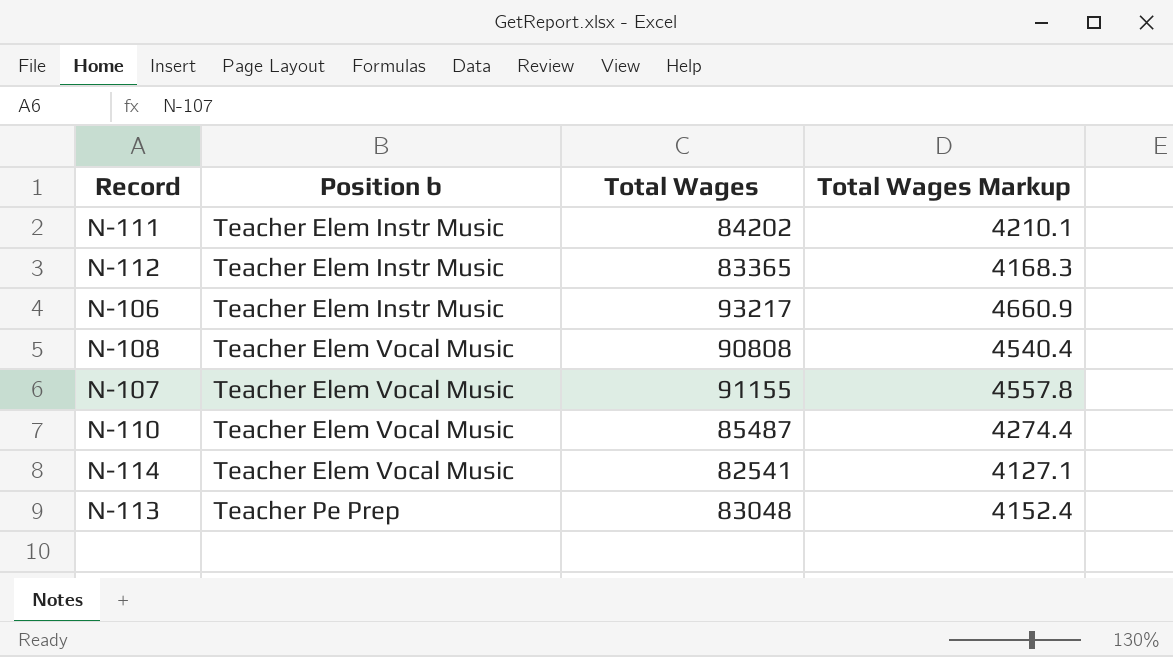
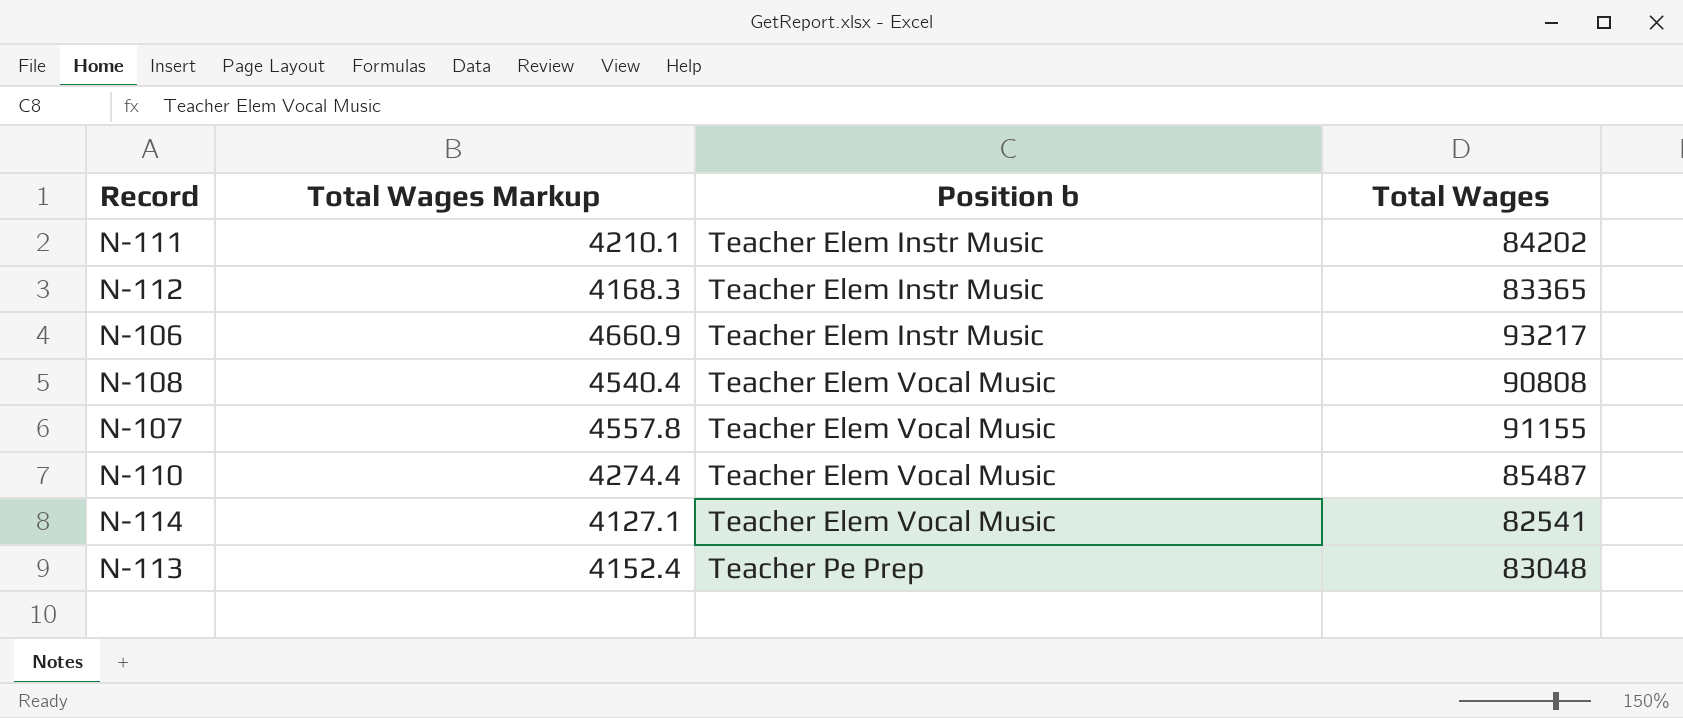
column Total Wages Markup | position: 4 -> 2

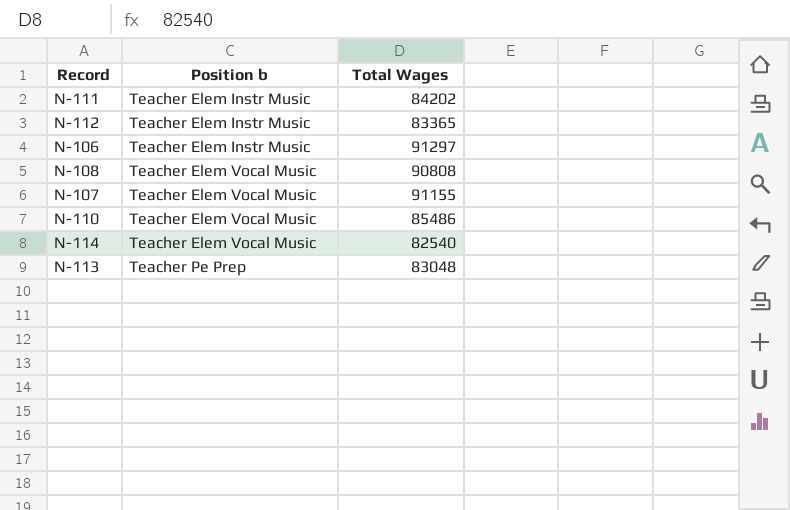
column Total Wages Markup | formula: [Total Wages] * 0.05 -> none
N-106 | Total Wages: 93217 -> 91297
N-110 | Total Wages: 85487 -> 85486
N-114 | Total Wages: 82541 -> 82540

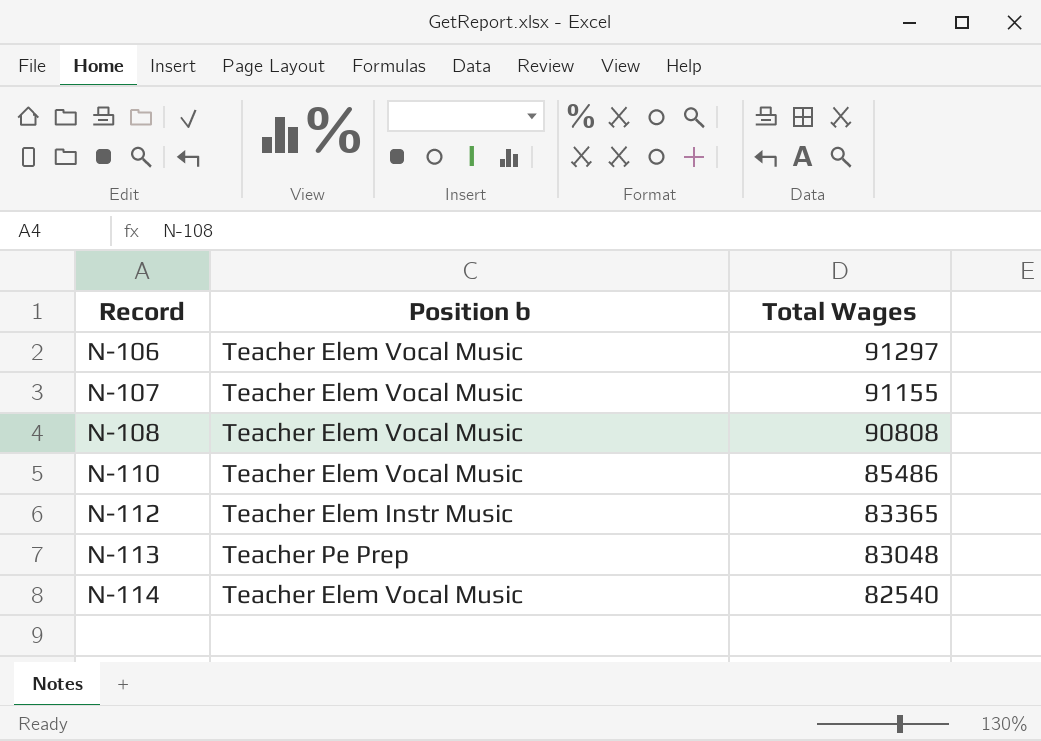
row order: Position b ascending -> Record ascending
row N-111: Teacher Elem Instr Music | 84202 -> none
N-106 | Position b: Teacher Elem Instr Music -> Teacher Elem Vocal Music

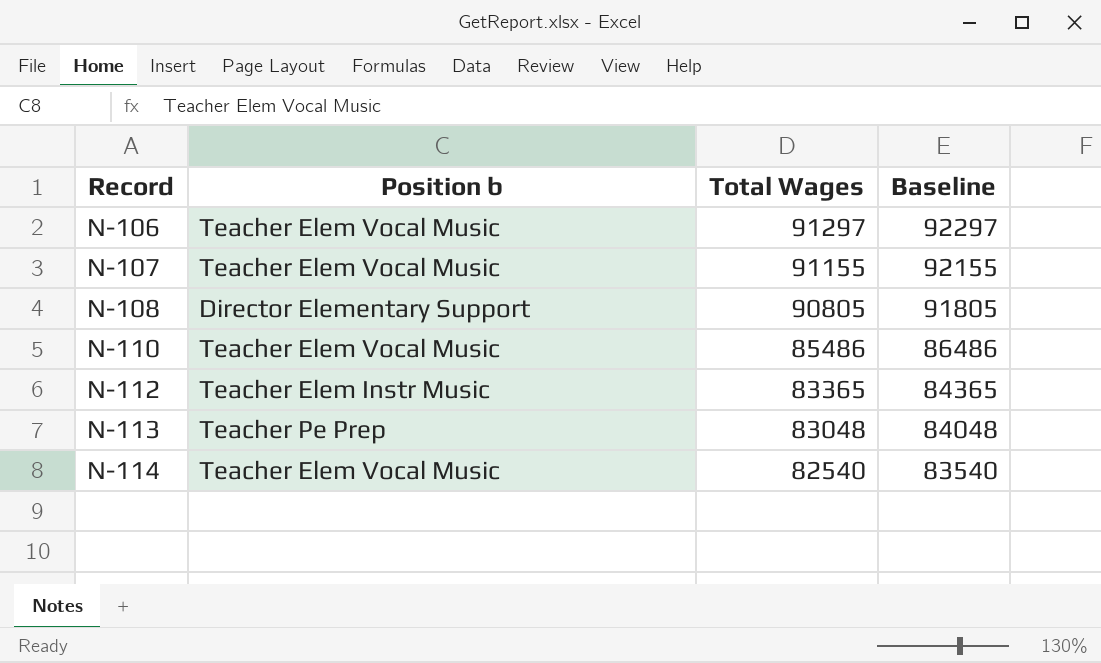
column Baseline | formula: none -> [Total Wages] + 1000
N-108 | Position b: Teacher Elem Vocal Music -> Director Elementary Support
N-108 | Total Wages: 90808 -> 90805

